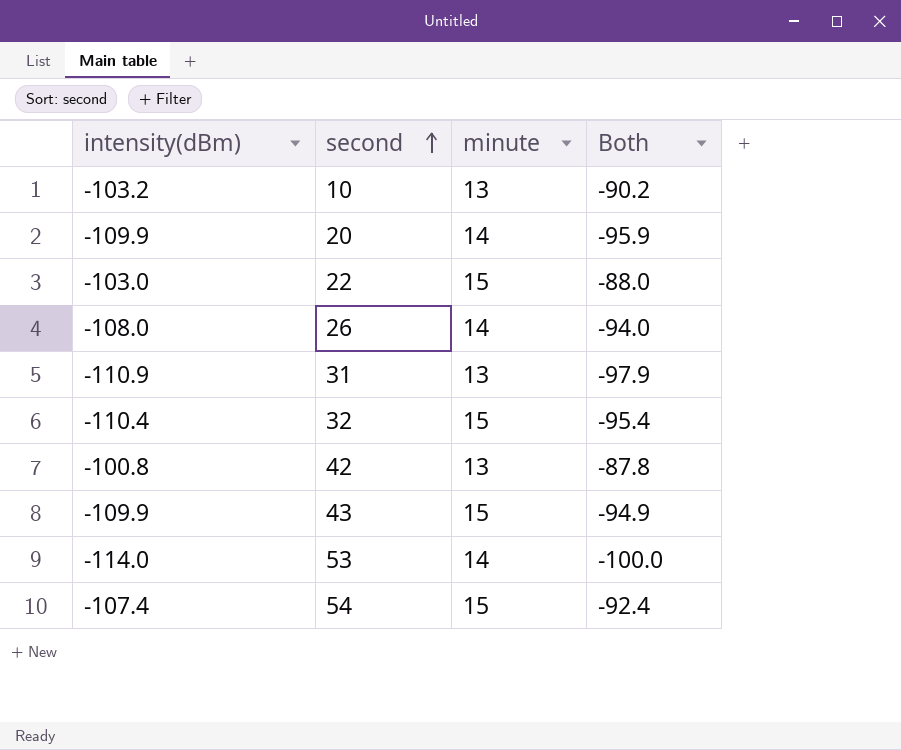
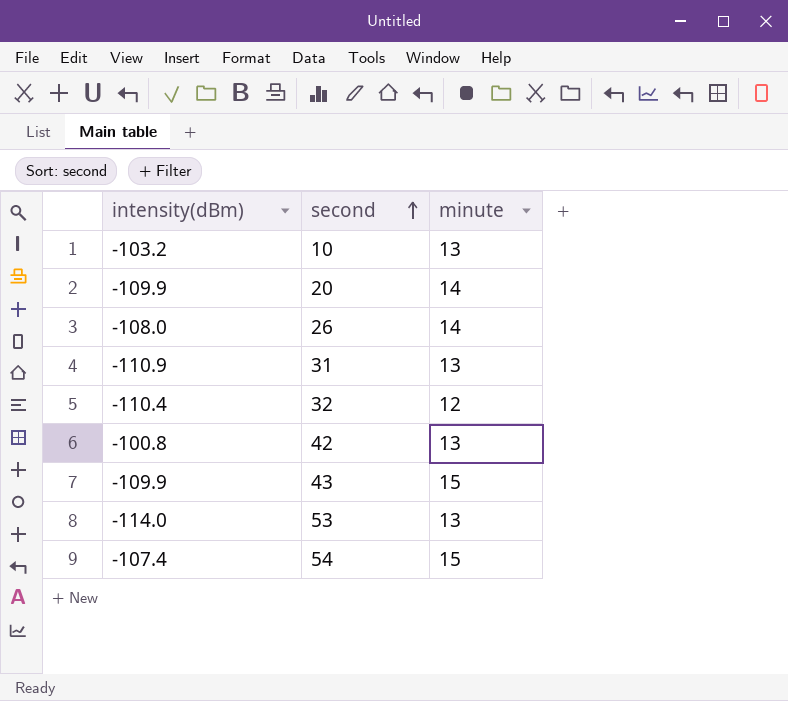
column Both | formula: [intensity(dBm)] + [minute] -> none
row 22: -103.0 | 15 | -88.0 -> none
32 | minute: 15 -> 12
53 | minute: 14 -> 13

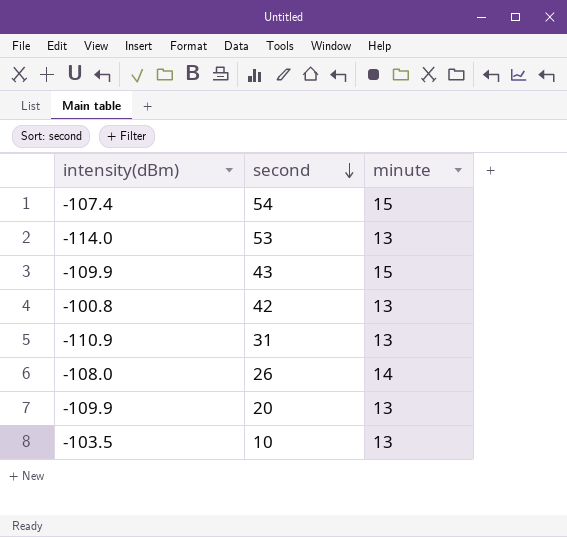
row order: second ascending -> second descending
row 32: -110.4 | 12 -> none
20 | minute: 14 -> 13
10 | intensity(dBm): -103.2 -> -103.5

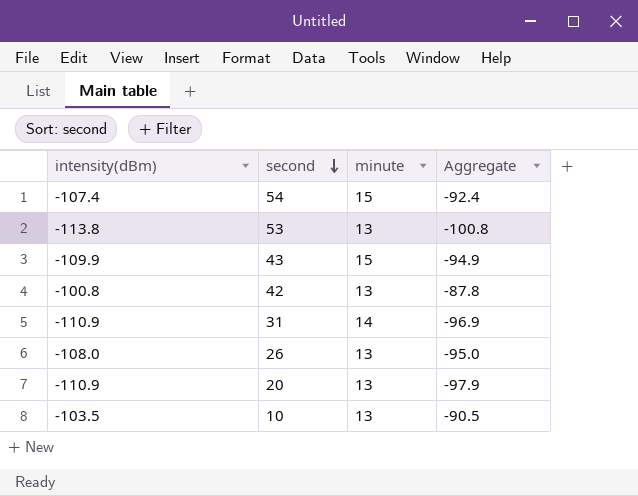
column Aggregate | formula: none -> [intensity(dBm)] + [minute]
53 | intensity(dBm): -114.0 -> -113.8
31 | minute: 13 -> 14
26 | minute: 14 -> 13
20 | intensity(dBm): -109.9 -> -110.9

